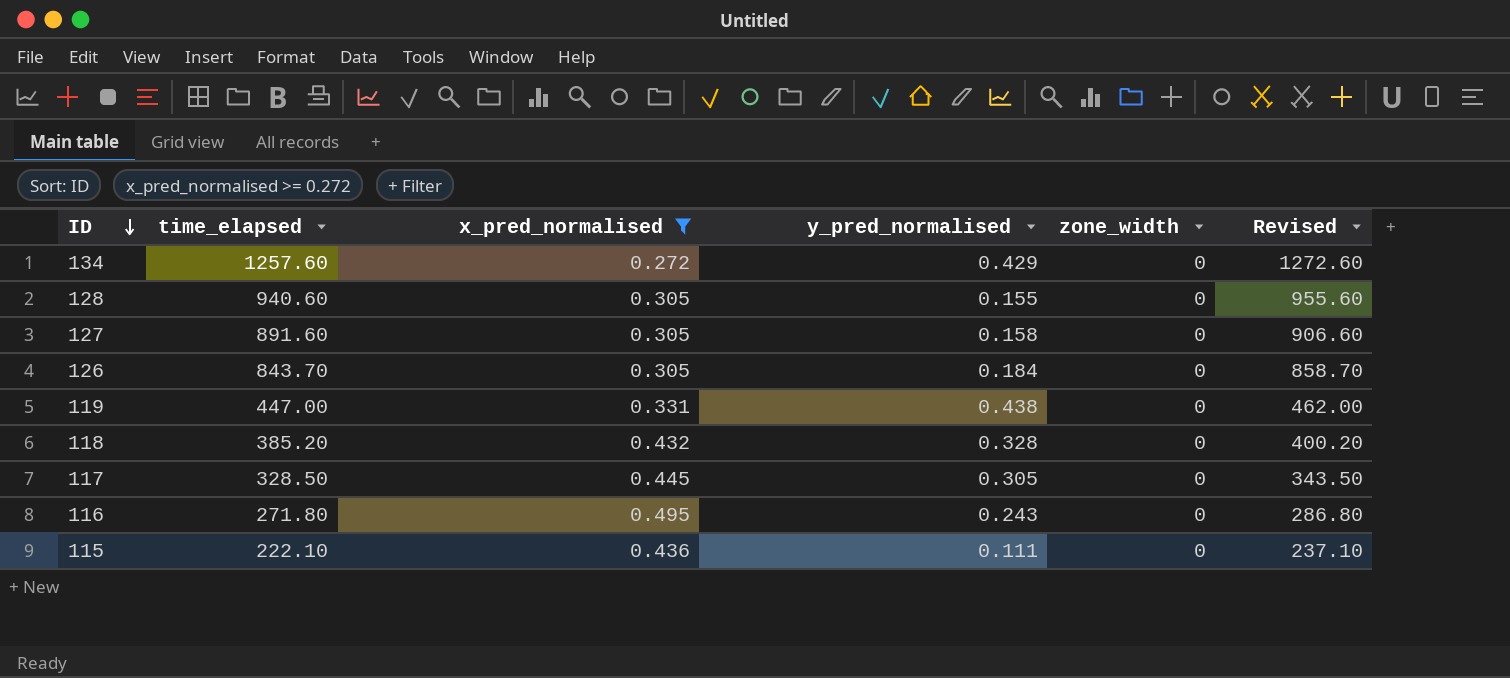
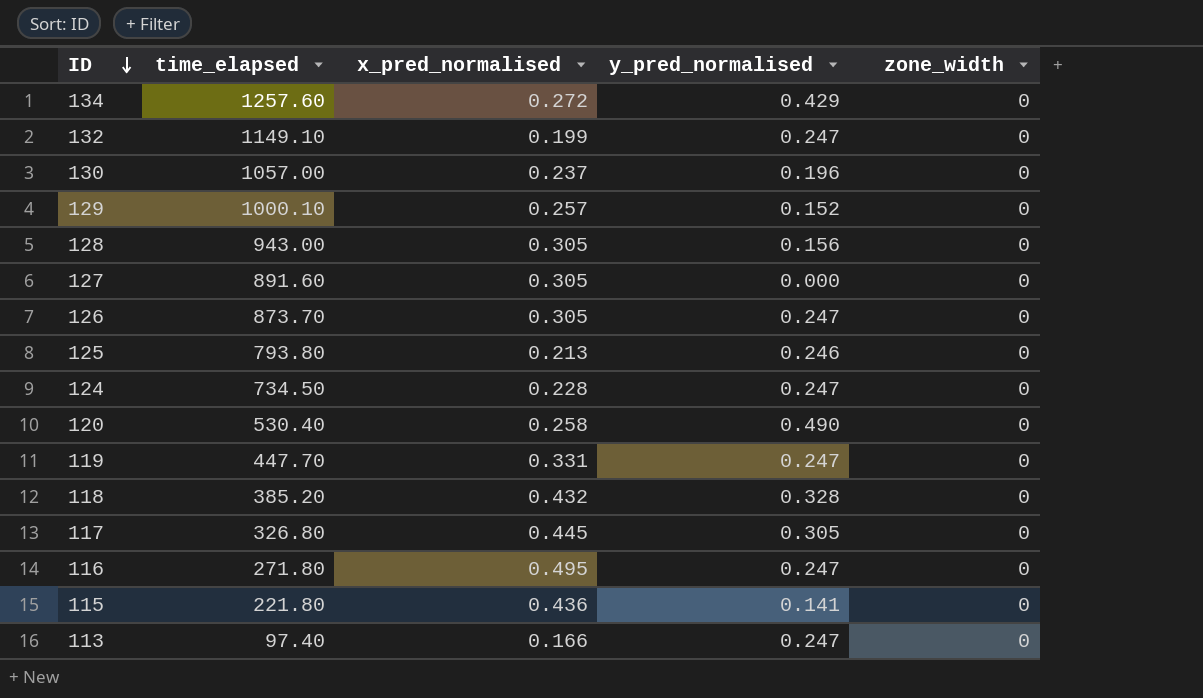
filter: x_pred_normalised >= 0.272 -> none
column Revised | formula: [time_elapsed] + 15 -> none
128 | time_elapsed: 940.60 -> 943.00
128 | y_pred_normalised: 0.155 -> 0.156
127 | y_pred_normalised: 0.158 -> 0.000
126 | time_elapsed: 843.70 -> 873.70
126 | y_pred_normalised: 0.184 -> 0.247
119 | time_elapsed: 447.00 -> 447.70
119 | y_pred_normalised: 0.438 -> 0.247
117 | time_elapsed: 328.50 -> 326.80
116 | y_pred_normalised: 0.243 -> 0.247
115 | time_elapsed: 222.10 -> 221.80
115 | y_pred_normalised: 0.111 -> 0.141

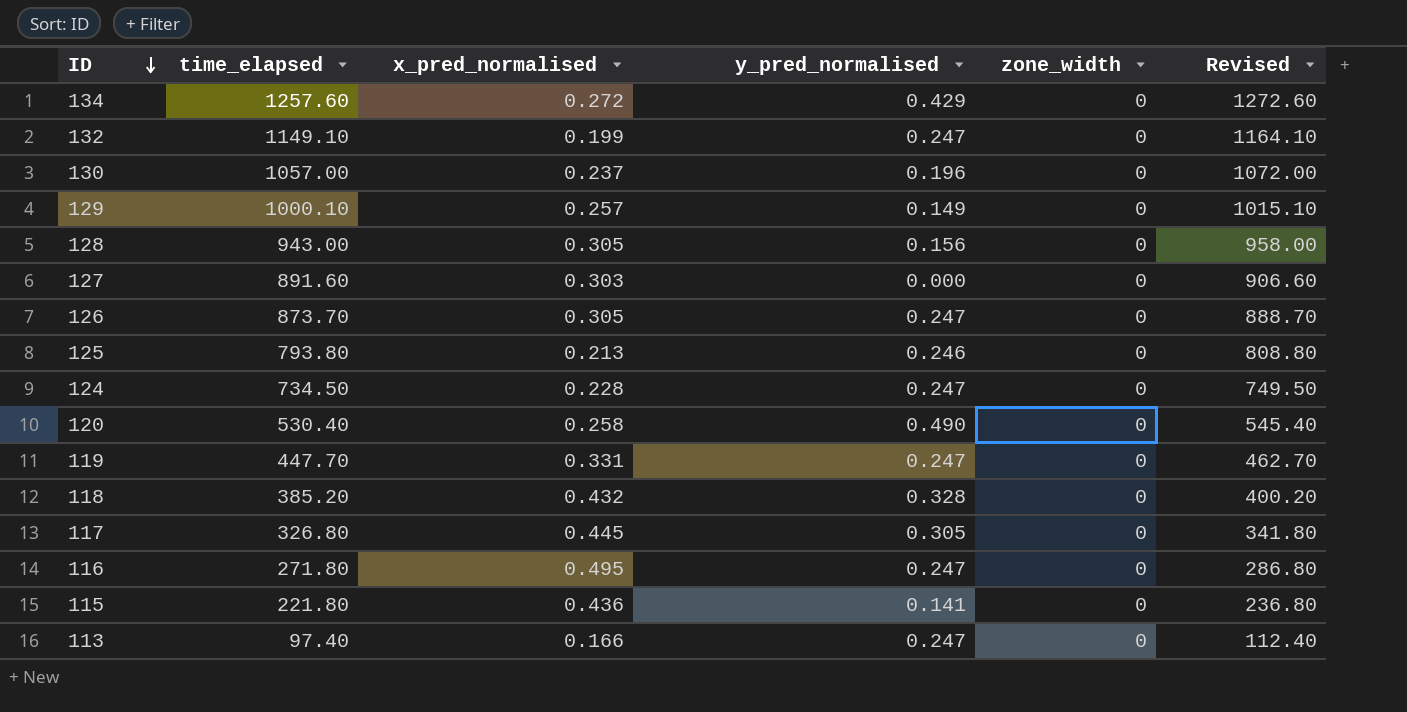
column Revised | formula: none -> [time_elapsed] + 15
129 | y_pred_normalised: 0.152 -> 0.149
127 | x_pred_normalised: 0.305 -> 0.303

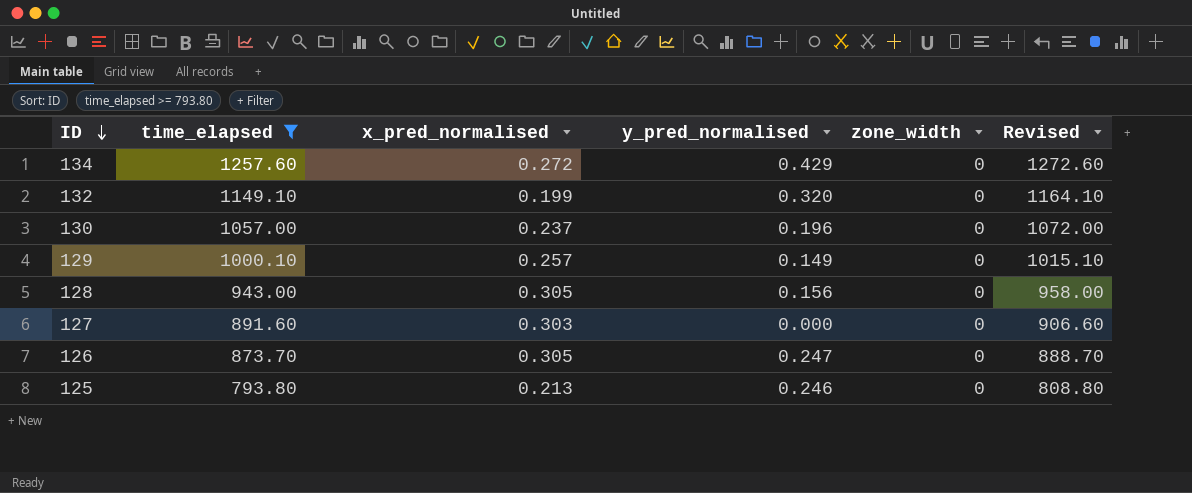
filter: none -> time_elapsed >= 793.80
132 | y_pred_normalised: 0.247 -> 0.320

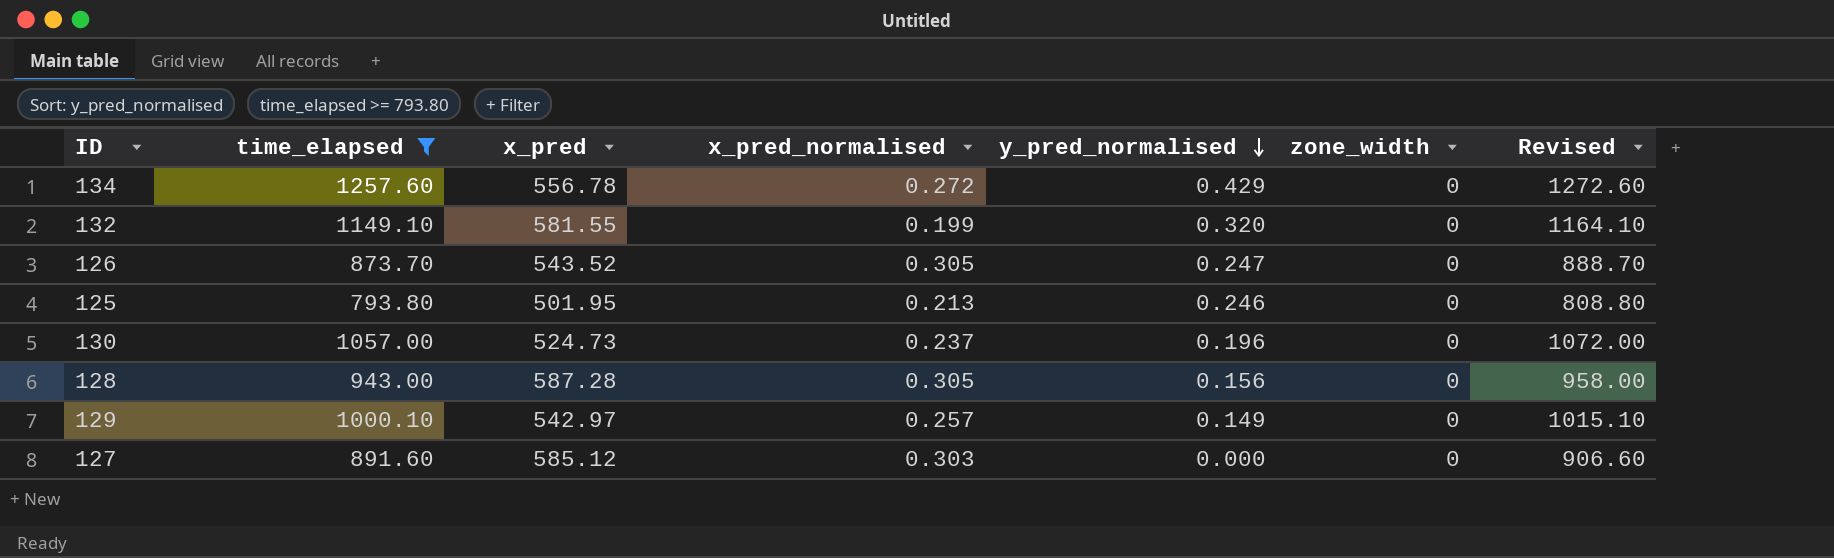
row order: ID descending -> y_pred_normalised descending
column x_pred | position: none -> 3

